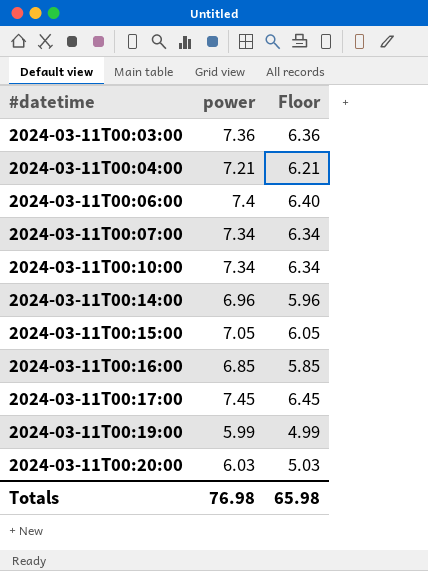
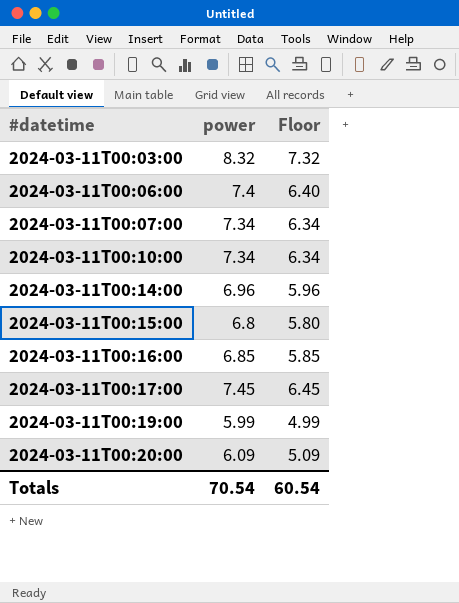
row 2024-03-11T00:04:00: 7.21 | 6.21 -> none
2024-03-11T00:03:00 | power: 7.36 -> 8.32
2024-03-11T00:03:00 | Floor: 6.36 -> 7.32
2024-03-11T00:15:00 | power: 7.05 -> 6.8
2024-03-11T00:15:00 | Floor: 6.05 -> 5.80
2024-03-11T00:20:00 | power: 6.03 -> 6.09
2024-03-11T00:20:00 | Floor: 5.03 -> 5.09
Totals | power: 76.98 -> 70.54
Totals | Floor: 65.98 -> 60.54

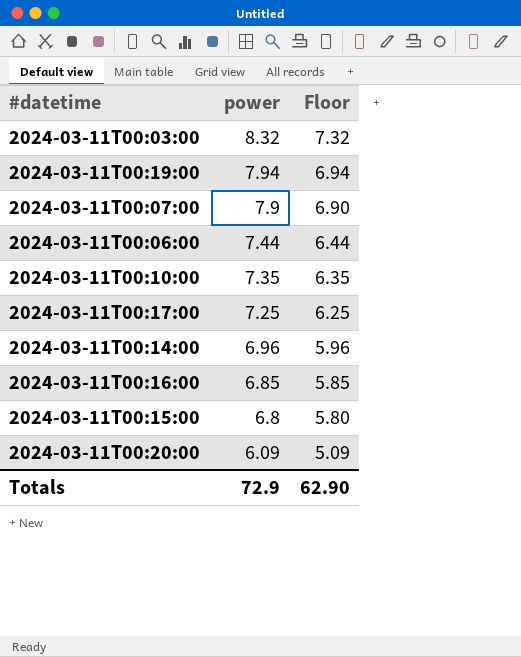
row order: #datetime ascending -> power descending
2024-03-11T00:19:00 | power: 5.99 -> 7.94
2024-03-11T00:19:00 | Floor: 4.99 -> 6.94
2024-03-11T00:07:00 | power: 7.34 -> 7.9
2024-03-11T00:07:00 | Floor: 6.34 -> 6.90
2024-03-11T00:06:00 | power: 7.4 -> 7.44
2024-03-11T00:06:00 | Floor: 6.40 -> 6.44
2024-03-11T00:10:00 | power: 7.34 -> 7.35
2024-03-11T00:10:00 | Floor: 6.34 -> 6.35
2024-03-11T00:17:00 | power: 7.45 -> 7.25
2024-03-11T00:17:00 | Floor: 6.45 -> 6.25
Totals | power: 70.54 -> 72.9
Totals | Floor: 60.54 -> 62.90

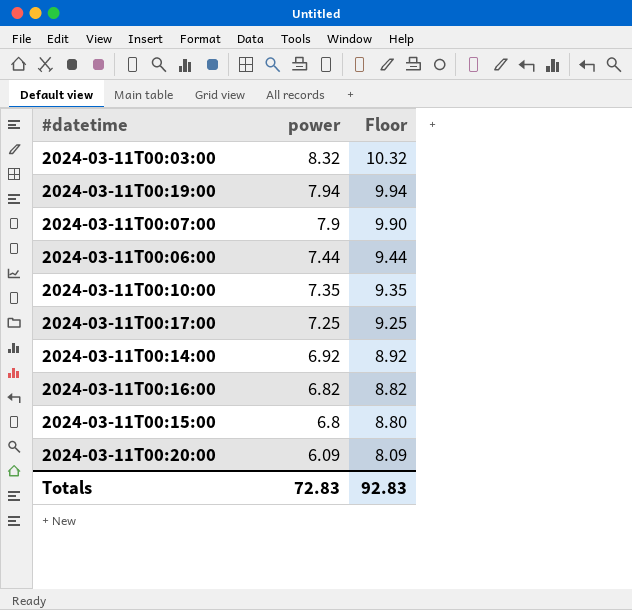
column Floor | formula: [power] - 1 -> [power] + 2
2024-03-11T00:14:00 | power: 6.96 -> 6.92
2024-03-11T00:16:00 | power: 6.85 -> 6.82
Totals | power: 72.9 -> 72.83
Totals | Floor: 62.90 -> 92.83

